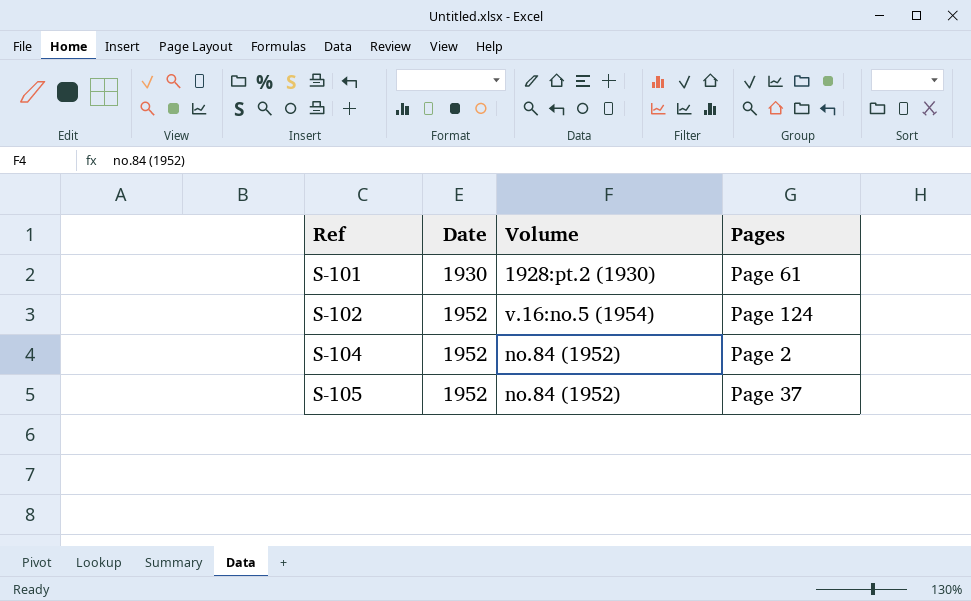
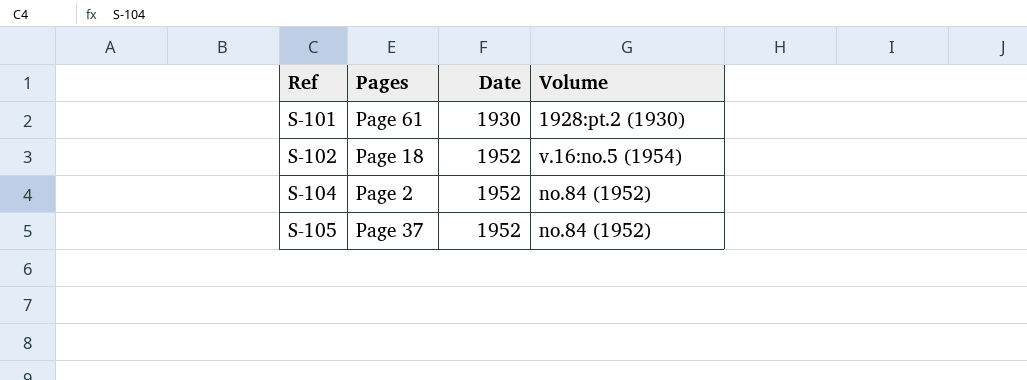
column Pages | position: 4 -> 2
S-102 | Pages: Page 124 -> Page 18

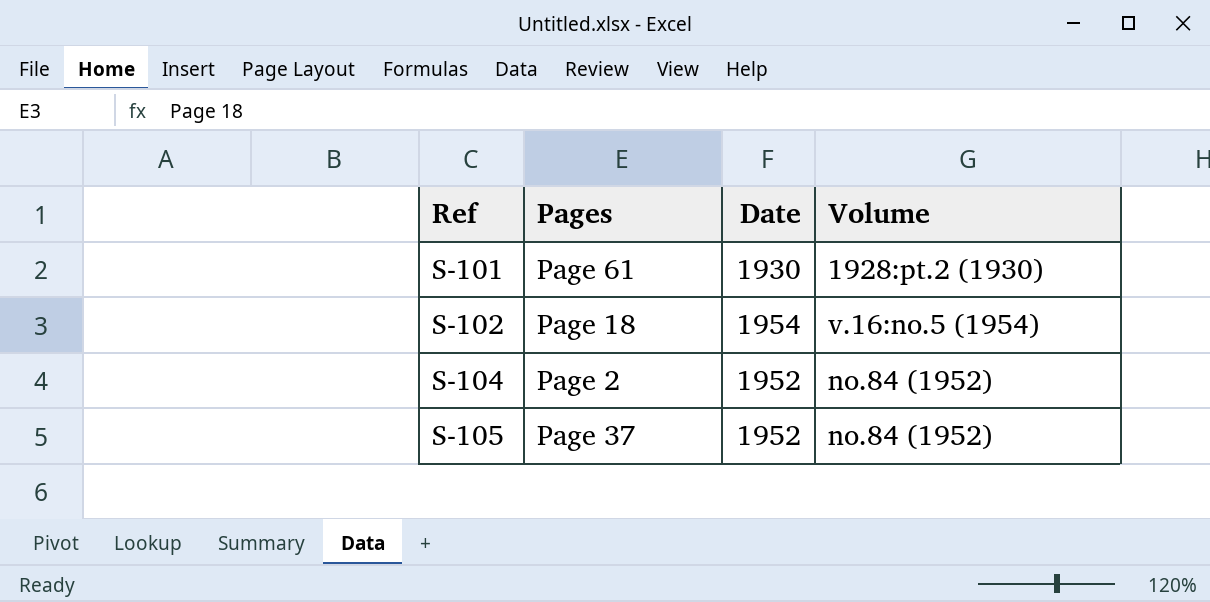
S-102 | Date: 1952 -> 1954

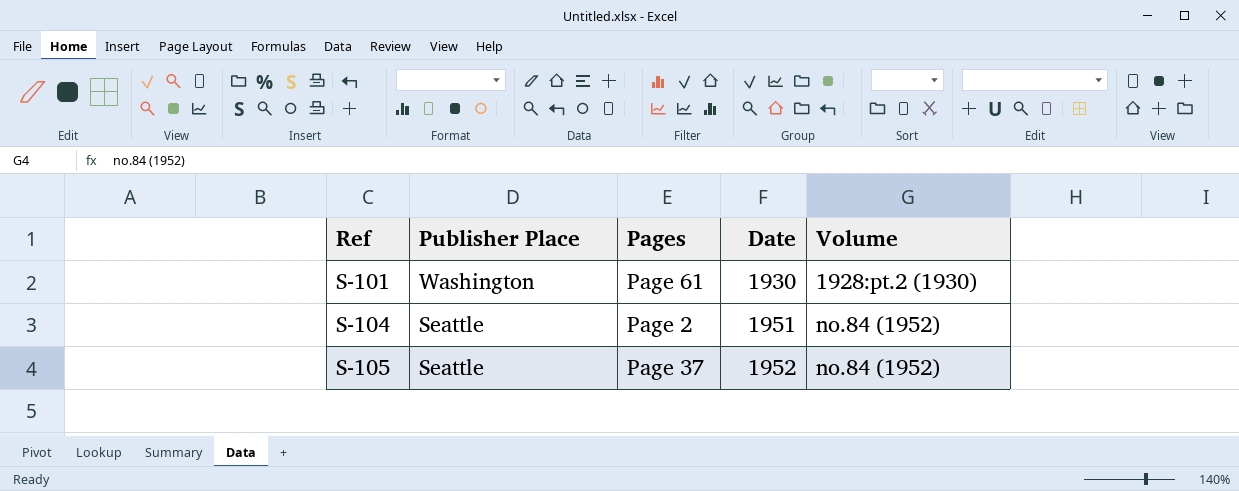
column Publisher Place | position: none -> 2
row S-102: Page 18 | 1954 | v.16:no.5 (1954) -> none
S-104 | Date: 1952 -> 1951

